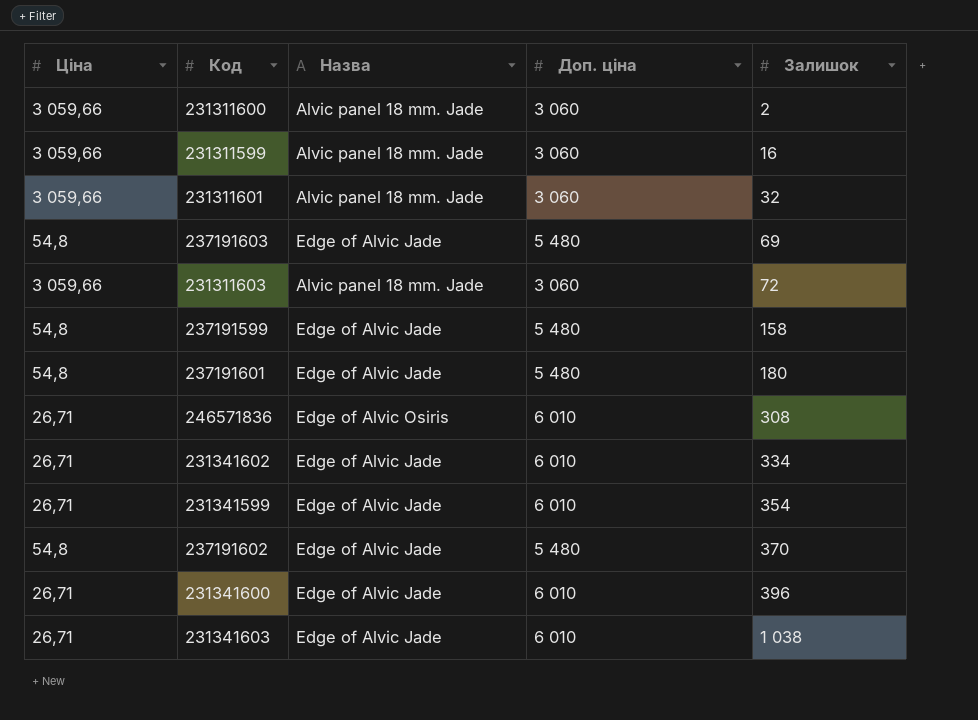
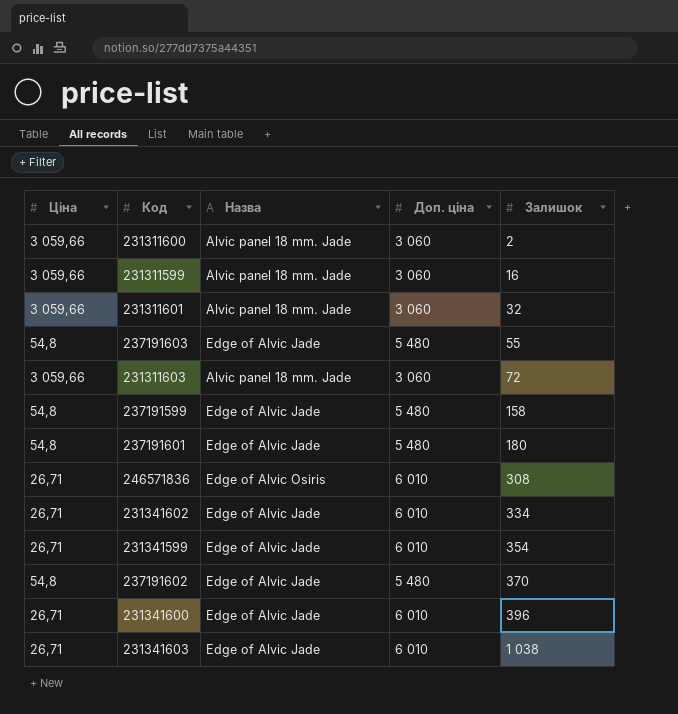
237191603 | Залишок: 69 -> 55

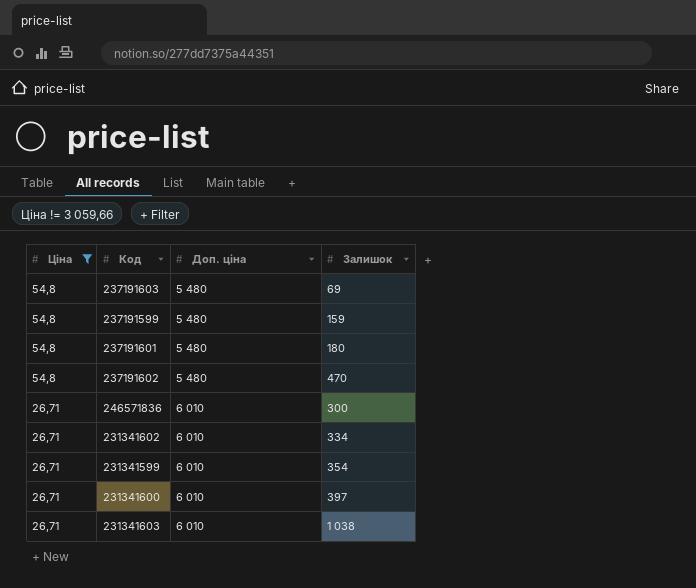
filter: none -> Ціна != 3 059,66
row order: Залишок ascending -> Ціна descending
column Назва | position: 3 -> none
237191603 | Залишок: 55 -> 69
237191599 | Залишок: 158 -> 159
237191602 | Залишок: 370 -> 470
246571836 | Залишок: 308 -> 300
231341600 | Залишок: 396 -> 397

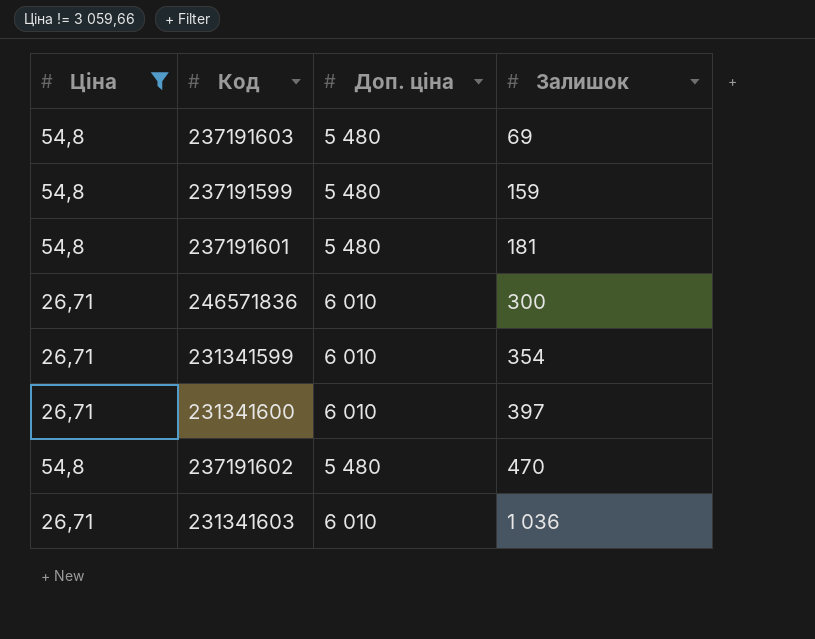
row order: Ціна descending -> Залишок ascending
row 231341602: 26,71 | 6 010 | 334 -> none
237191601 | Залишок: 180 -> 181
231341603 | Залишок: 1 038 -> 1 036

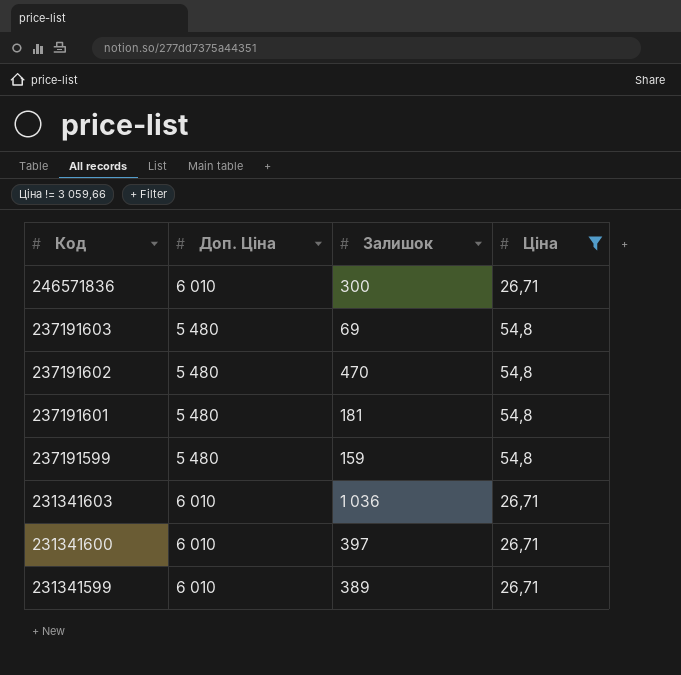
row order: Залишок ascending -> Код descending
column name: Доп. ціна -> Доп. Ціна
column Ціна | position: 1 -> 4
231341599 | Залишок: 354 -> 389

